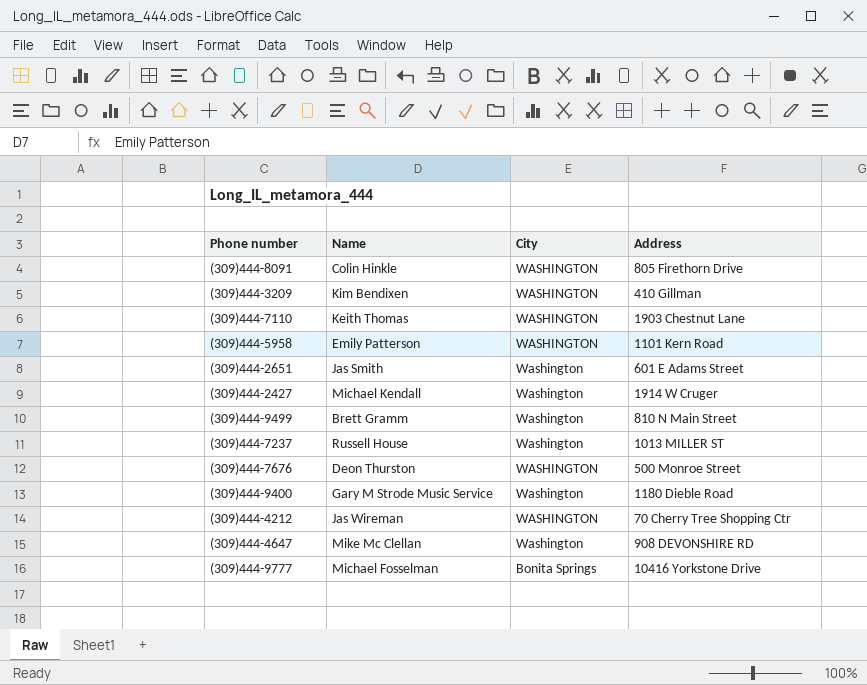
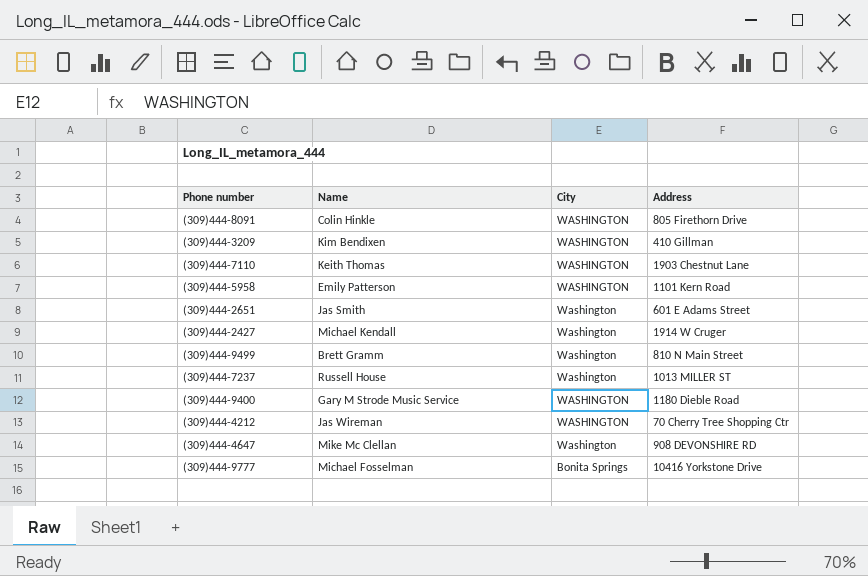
row (309)444-7676: Deon Thurston | WASHINGTON | 500 Monroe Street -> none
(309)444-9400 | City: Washington -> WASHINGTON

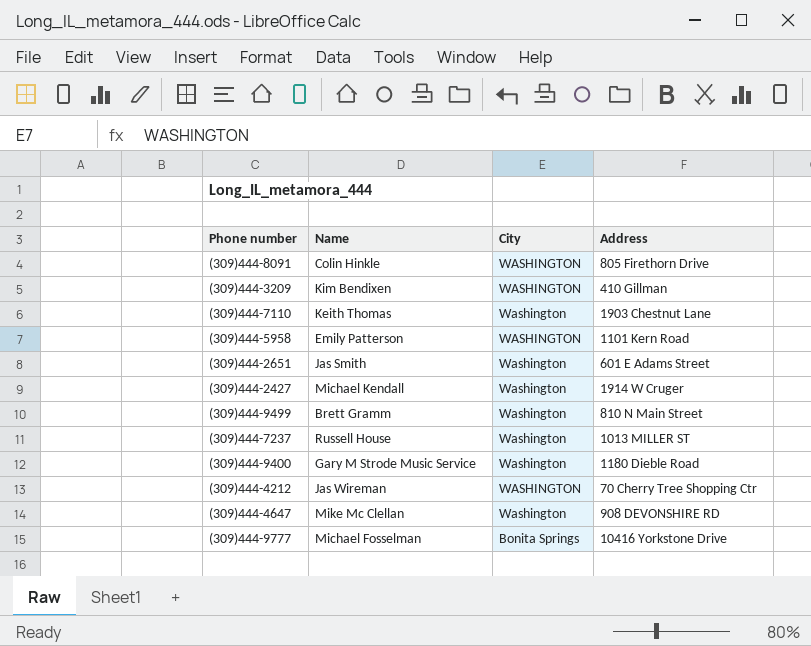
(309)444-7110 | City: WASHINGTON -> Washington
(309)444-9400 | City: WASHINGTON -> Washington

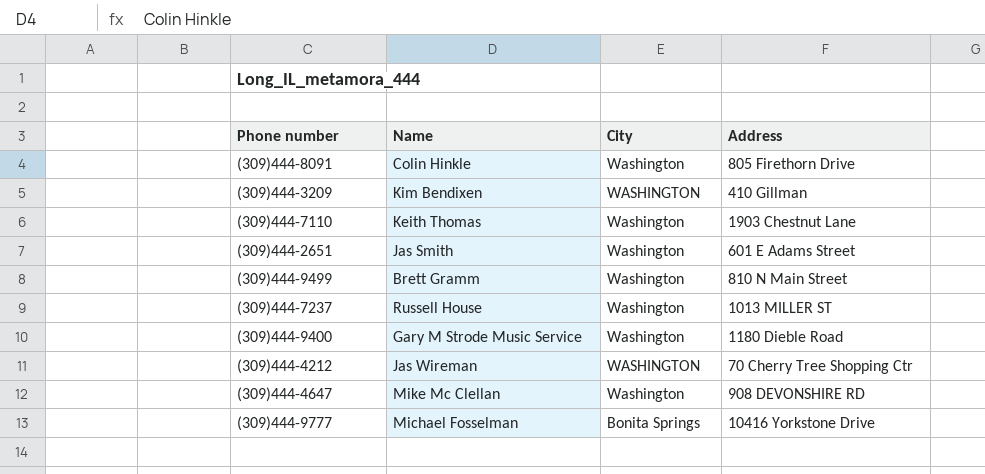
row (309)444-5958: Emily Patterson | WASHINGTON | 1101 Kern Road -> none
row (309)444-2427: Michael Kendall | Washington | 1914 W Cruger -> none
(309)444-8091 | City: WASHINGTON -> Washington

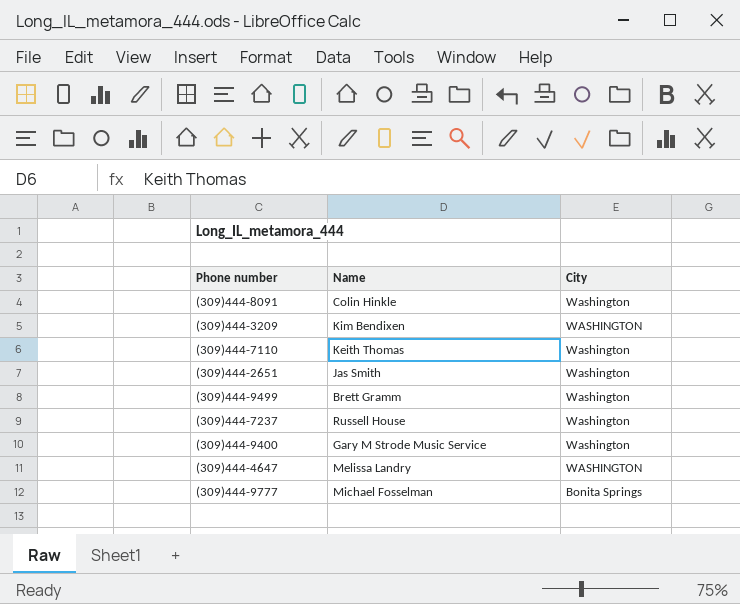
column Address | position: 4 -> none
row (309)444-4212: Jas Wireman | WASHINGTON | 70 Cherry Tree Shopping Ctr -> none
(309)444-4647 | Name: Mike Mc Clellan -> Melissa Landry
(309)444-4647 | City: Washington -> WASHINGTON

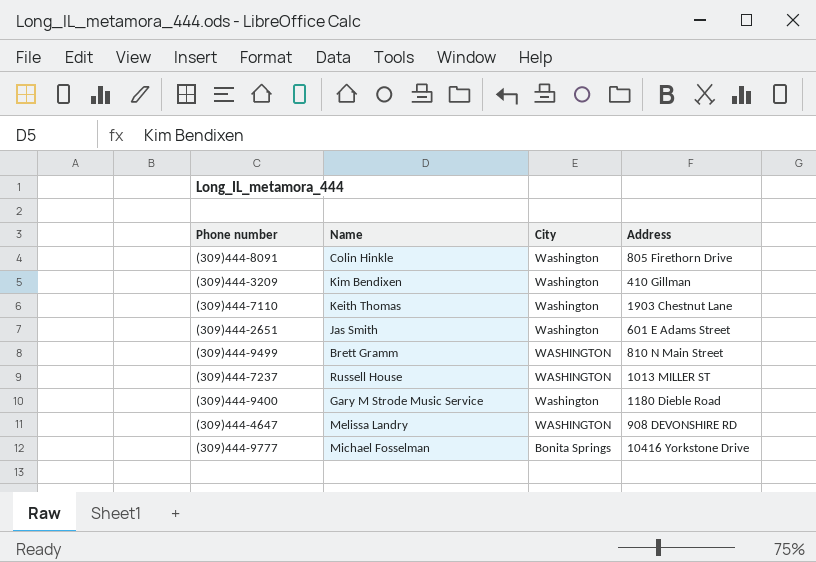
column Address | position: none -> 4
(309)444-3209 | City: WASHINGTON -> Washington
(309)444-9499 | City: Washington -> WASHINGTON
(309)444-7237 | City: Washington -> WASHINGTON

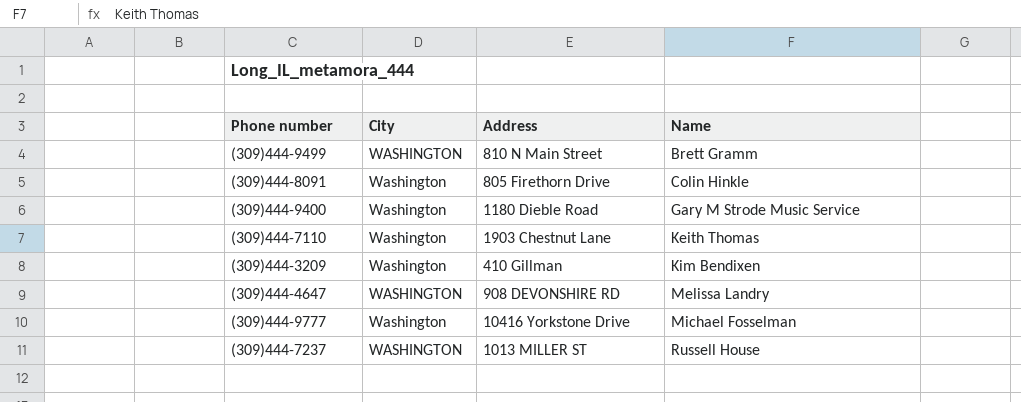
row order: City descending -> Name ascending
column Name | position: 2 -> 4
row (309)444-2651: Jas Smith | Washington | 601 E Adams Street -> none
(309)444-9777 | City: Bonita Springs -> Washington

